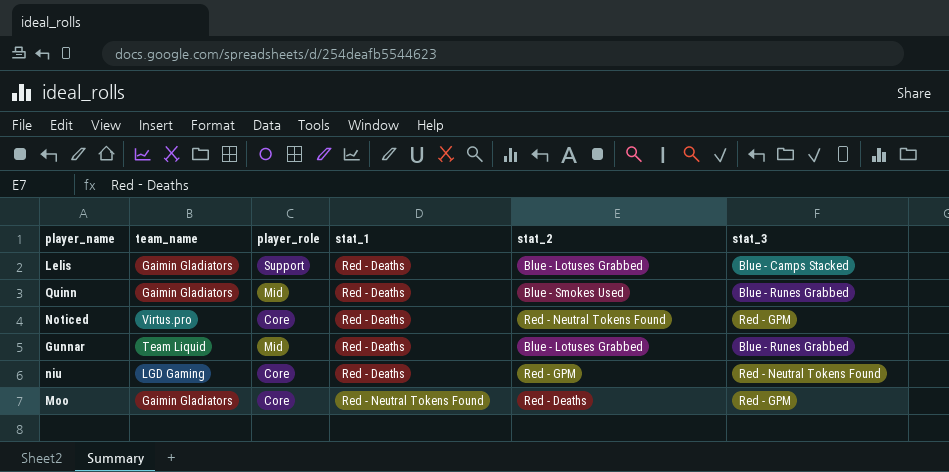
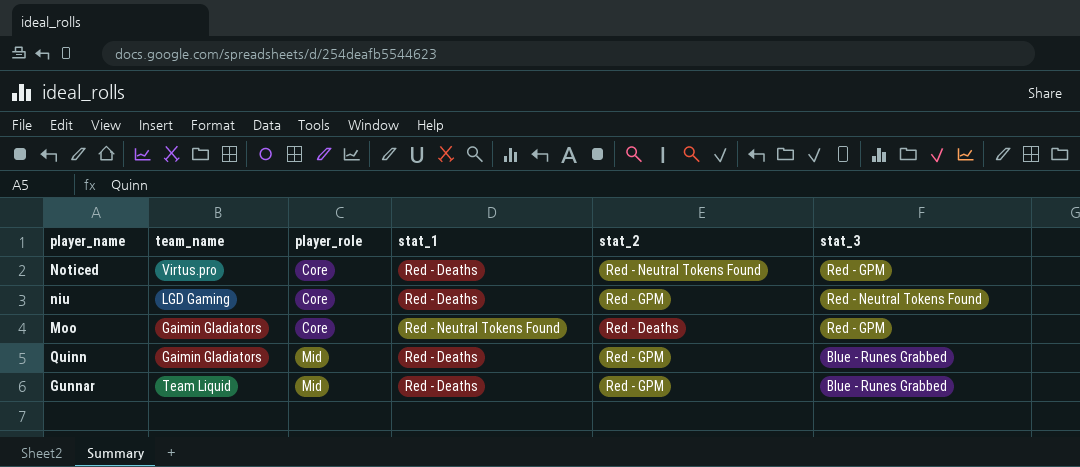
row order: stat_1 ascending -> player_role ascending
row Lelis: Gaimin Gladiators | Support | Red - Deaths | Blue - Lotuses Grabbed | Blue - Camps Stacked -> none
Quinn | stat_2: Blue - Smokes Used -> Red - GPM
Gunnar | stat_2: Blue - Lotuses Grabbed -> Red - GPM

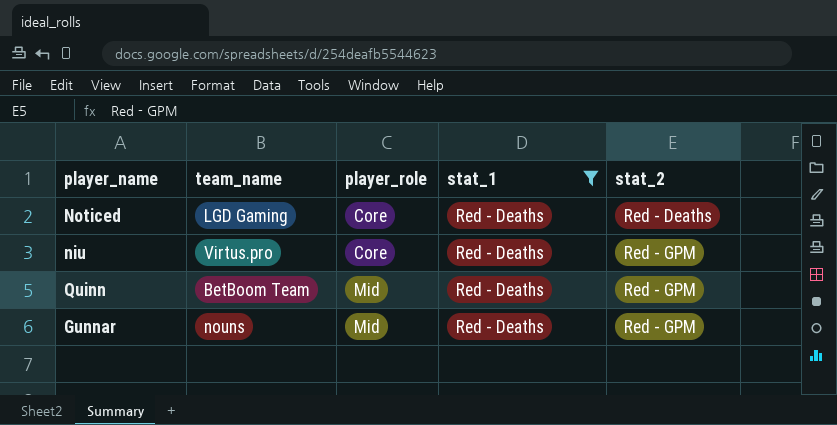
filter: none -> stat_1 = Red - Deaths
column stat_3 | position: 6 -> none
Noticed | team_name: Virtus.pro -> LGD Gaming
Noticed | stat_2: Red - Neutral Tokens Found -> Red - Deaths
niu | team_name: LGD Gaming -> Virtus.pro
Quinn | team_name: Gaimin Gladiators -> BetBoom Team
Gunnar | team_name: Team Liquid -> nouns

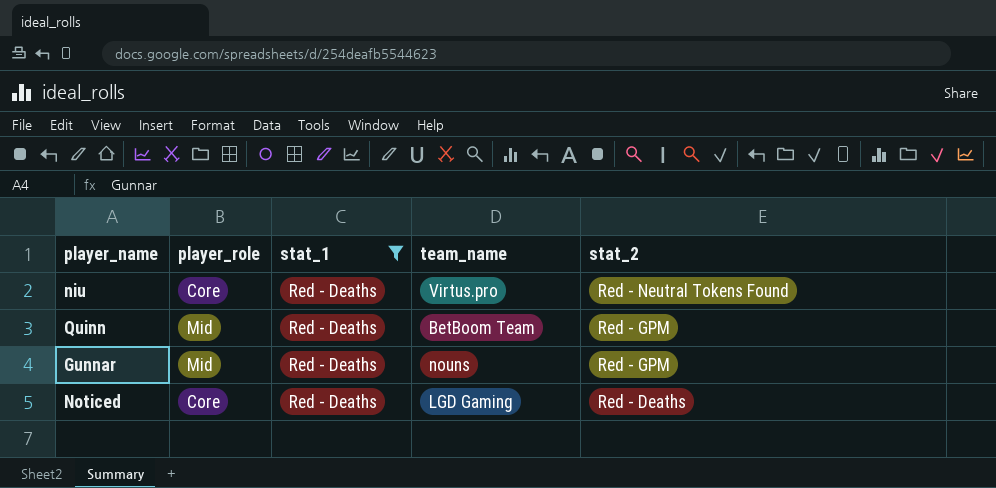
row order: player_role ascending -> stat_2 descending
column team_name | position: 2 -> 4
niu | stat_2: Red - GPM -> Red - Neutral Tokens Found

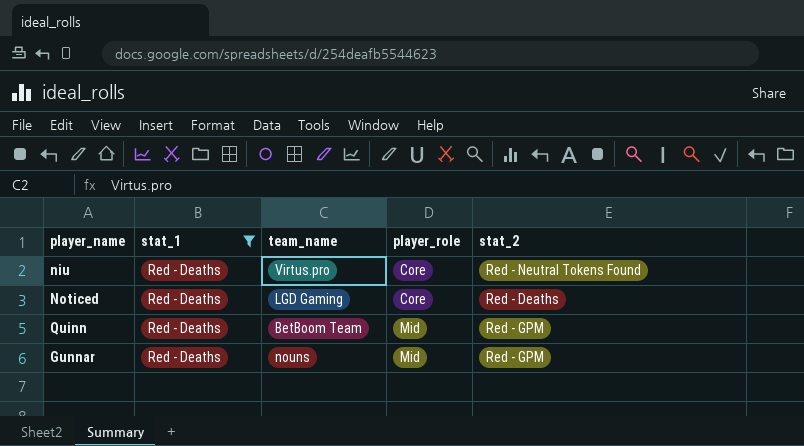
row order: stat_2 descending -> player_role ascending
column player_role | position: 2 -> 4

